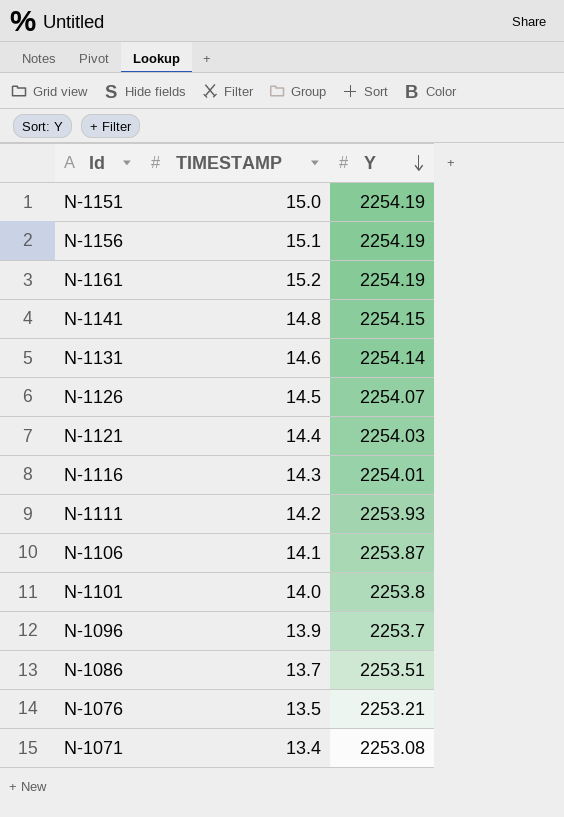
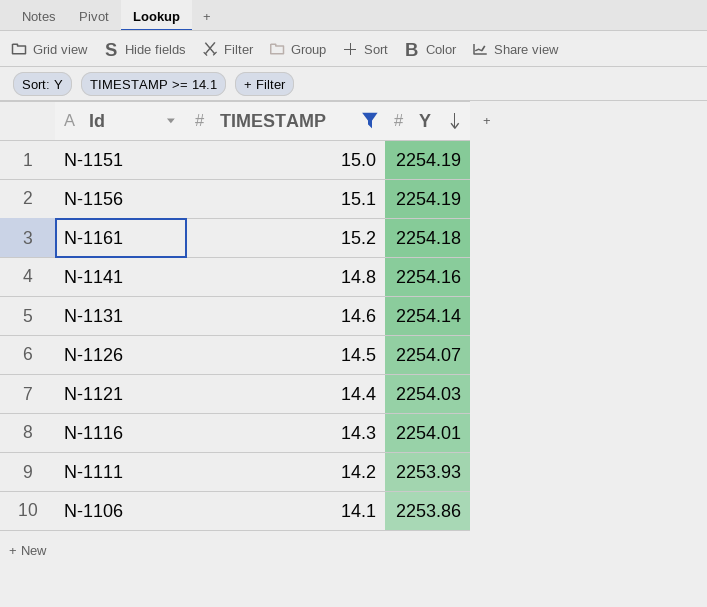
filter: none -> TIMESTAMP >= 14.1
N-1161 | Y: 2254.19 -> 2254.18
N-1141 | Y: 2254.15 -> 2254.16
N-1106 | Y: 2253.87 -> 2253.86

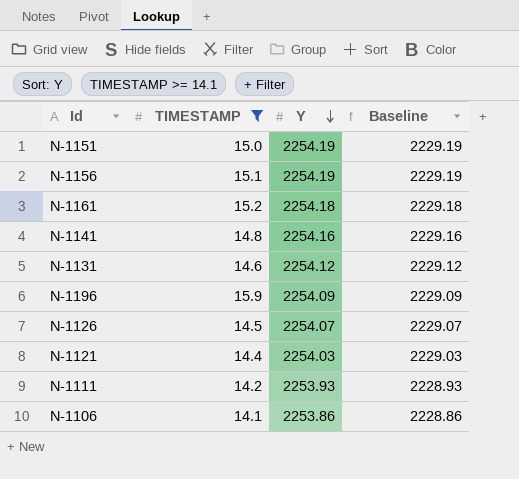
column Baseline | formula: none -> [Y] - 25
row N-1116: 14.3 | 2254.01 -> none
N-1131 | Y: 2254.14 -> 2254.12
row N-1196: none -> 15.9 | 2254.09 | 2229.09

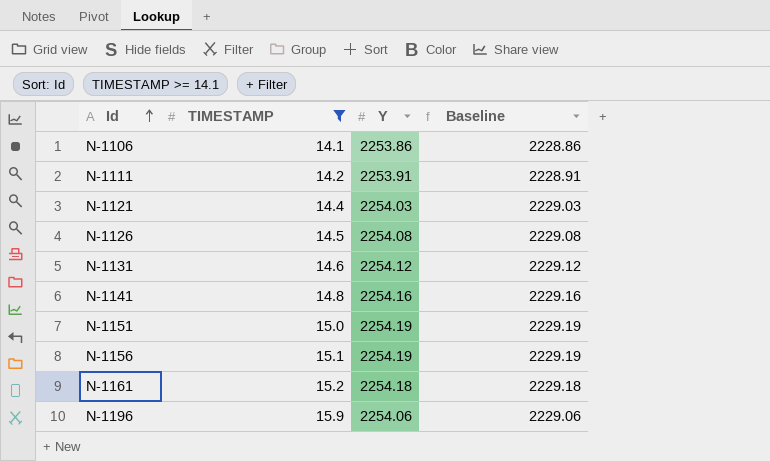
row order: Y descending -> Id ascending
N-1111 | Y: 2253.93 -> 2253.91
N-1111 | Baseline: 2228.93 -> 2228.91
N-1126 | Y: 2254.07 -> 2254.08
N-1126 | Baseline: 2229.07 -> 2229.08
N-1196 | Y: 2254.09 -> 2254.06
N-1196 | Baseline: 2229.09 -> 2229.06

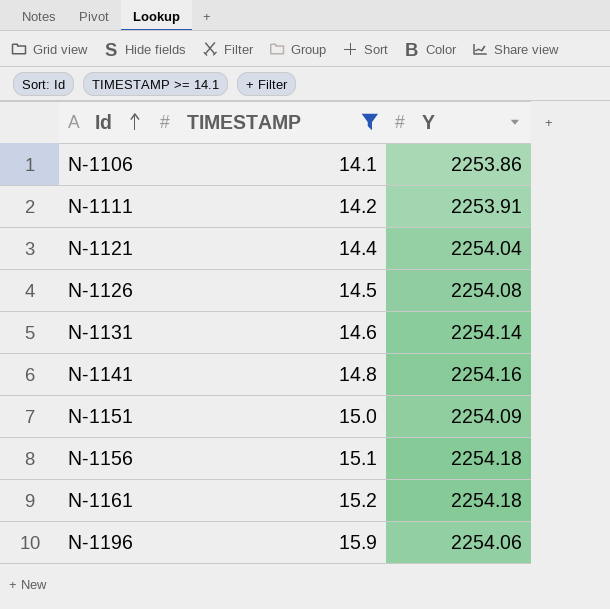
column Baseline | formula: [Y] - 25 -> none
N-1121 | Y: 2254.03 -> 2254.04
N-1131 | Y: 2254.12 -> 2254.14
N-1151 | Y: 2254.19 -> 2254.09
N-1156 | Y: 2254.19 -> 2254.18

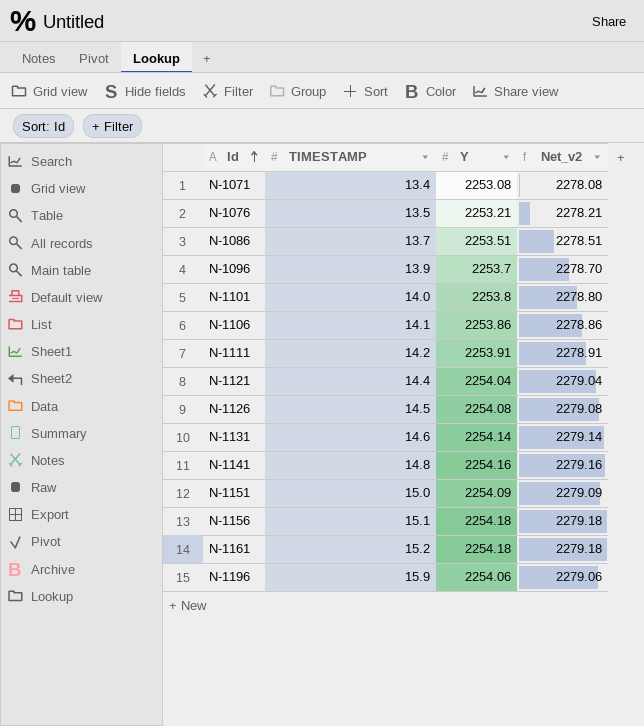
filter: TIMESTAMP >= 14.1 -> none
column Net_v2 | formula: none -> [Y] + 25

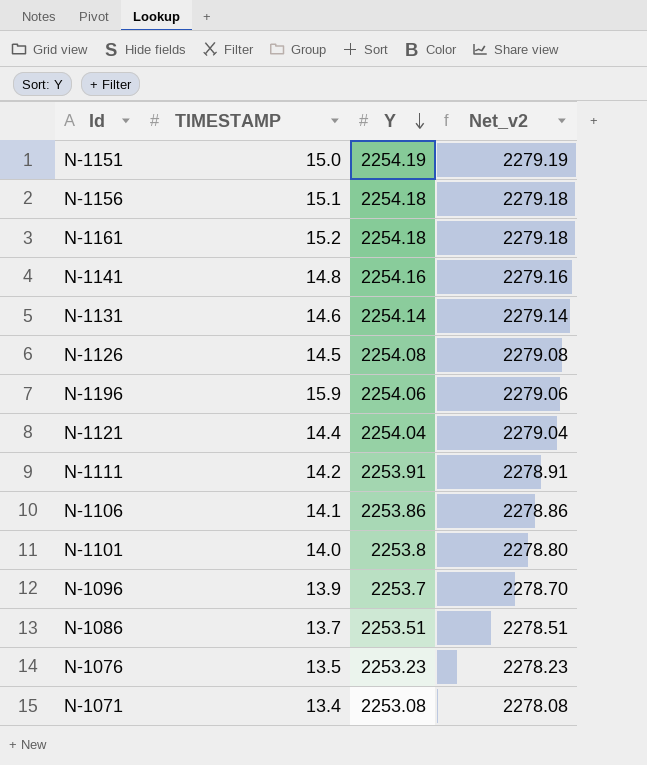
row order: Id ascending -> Y descending
N-1151 | Y: 2254.09 -> 2254.19
N-1151 | Net_v2: 2279.09 -> 2279.19
N-1076 | Y: 2253.21 -> 2253.23
N-1076 | Net_v2: 2278.21 -> 2278.23

